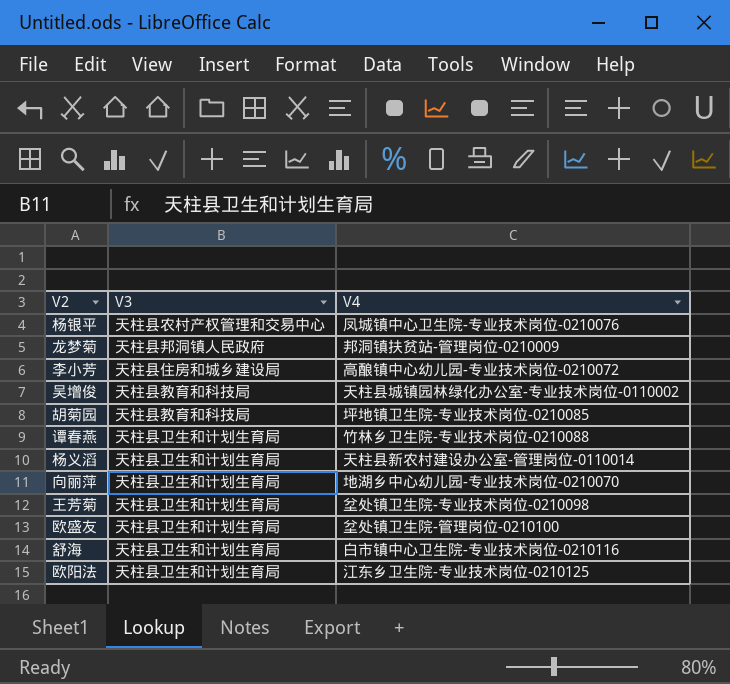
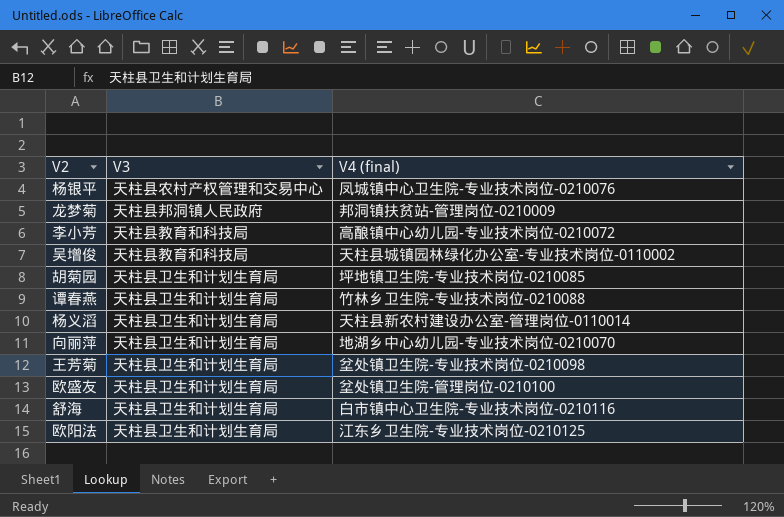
column name: V4 -> V4 (final)
李小芳 | V3: 天柱县住房和城乡建设局 -> 天柱县教育和科技局
胡菊园 | V3: 天柱县教育和科技局 -> 天柱县卫生和计划生育局

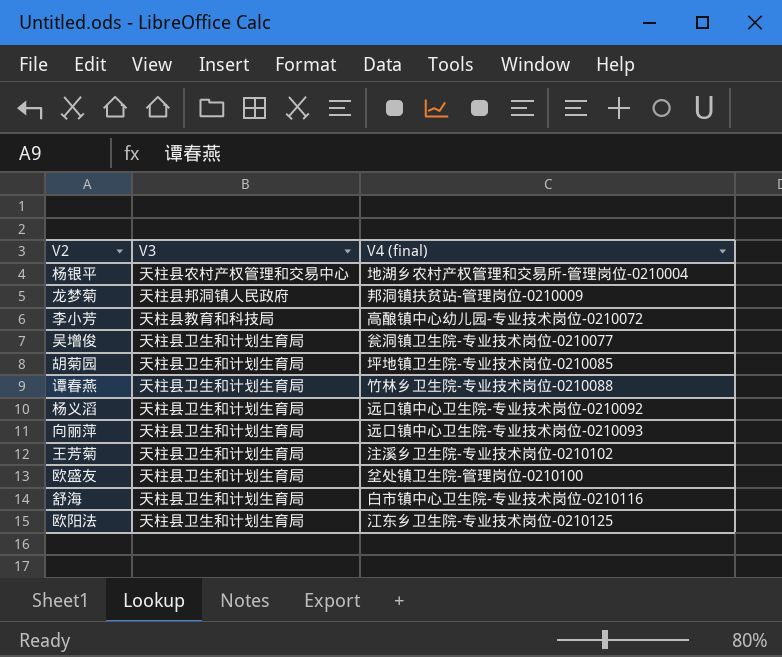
杨银平 | V4 (final): 凤城镇中心卫生院-专业技术岗位-0210076 -> 地湖乡农村产权管理和交易所-管理岗位-0210004
吴增俊 | V3: 天柱县教育和科技局 -> 天柱县卫生和计划生育局
吴增俊 | V4 (final): 天柱县城镇园林绿化办公室-专业技术岗位-0110002 -> 瓮洞镇卫生院-专业技术岗位-0210077
杨义滔 | V4 (final): 天柱县新农村建设办公室-管理岗位-0110014 -> 远口镇中心卫生院-专业技术岗位-0210092
向丽萍 | V4 (final): 地湖乡中心幼儿园-专业技术岗位-0210070 -> 远口镇中心卫生院-专业技术岗位-0210093
王芳菊 | V4 (final): 坌处镇卫生院-专业技术岗位-0210098 -> 注溪乡卫生院-专业技术岗位-0210102

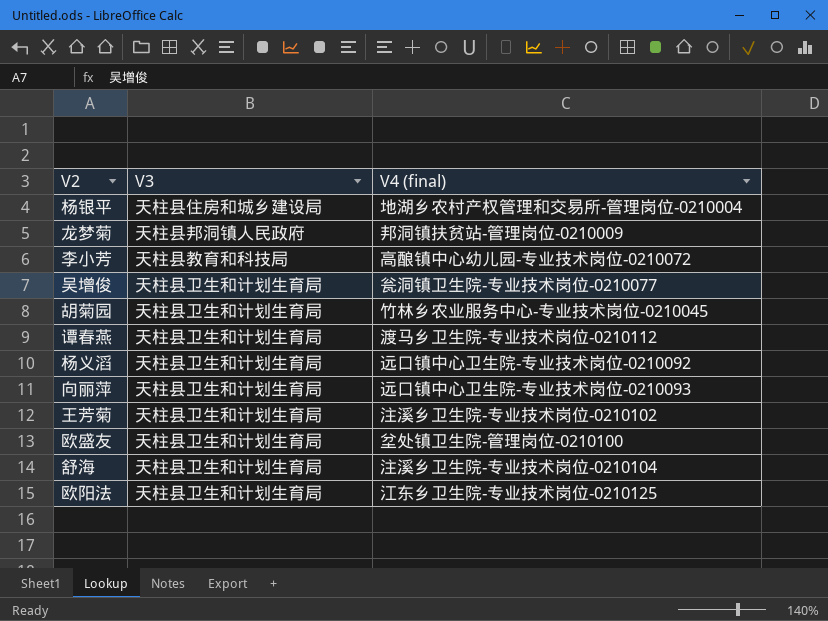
杨银平 | V3: 天柱县农村产权管理和交易中心 -> 天柱县住房和城乡建设局
胡菊园 | V4 (final): 坪地镇卫生院-专业技术岗位-0210085 -> 竹林乡农业服务中心-专业技术岗位-0210045
谭春燕 | V4 (final): 竹林乡卫生院-专业技术岗位-0210088 -> 渡马乡卫生院-专业技术岗位-0210112
舒海 | V4 (final): 白市镇中心卫生院-专业技术岗位-0210116 -> 注溪乡卫生院-专业技术岗位-0210104

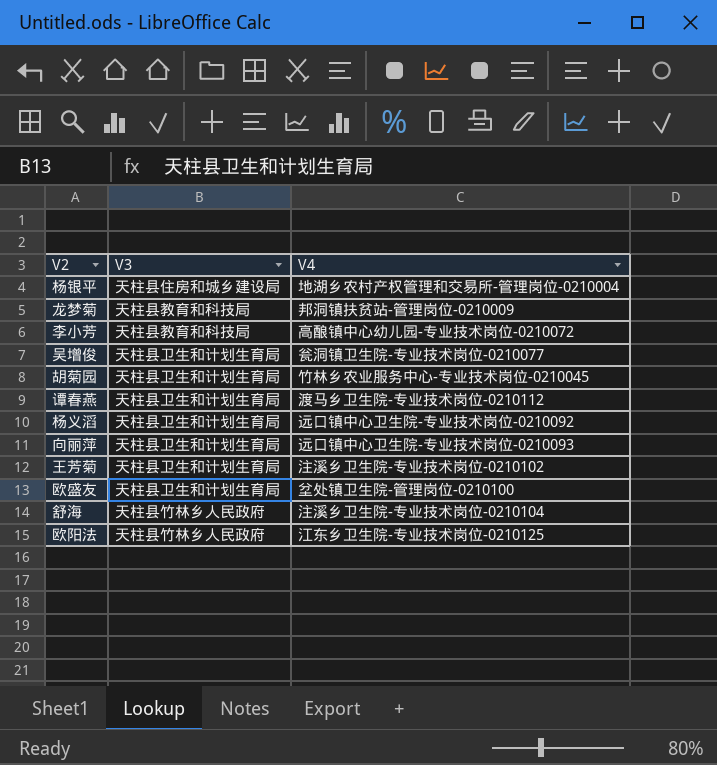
column name: V4 (final) -> V4
龙梦菊 | V3: 天柱县邦洞镇人民政府 -> 天柱县教育和科技局
舒海 | V3: 天柱县卫生和计划生育局 -> 天柱县竹林乡人民政府
欧阳法 | V3: 天柱县卫生和计划生育局 -> 天柱县竹林乡人民政府

